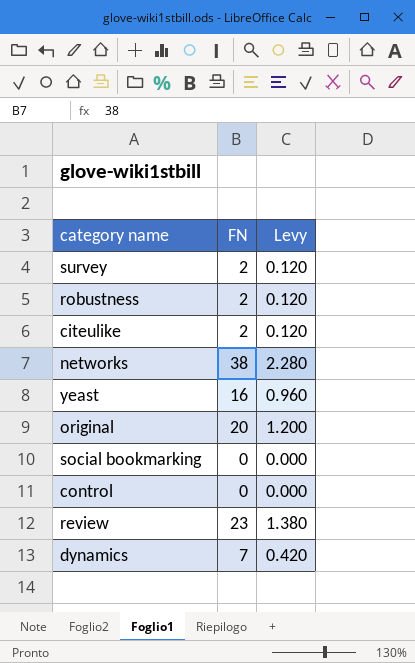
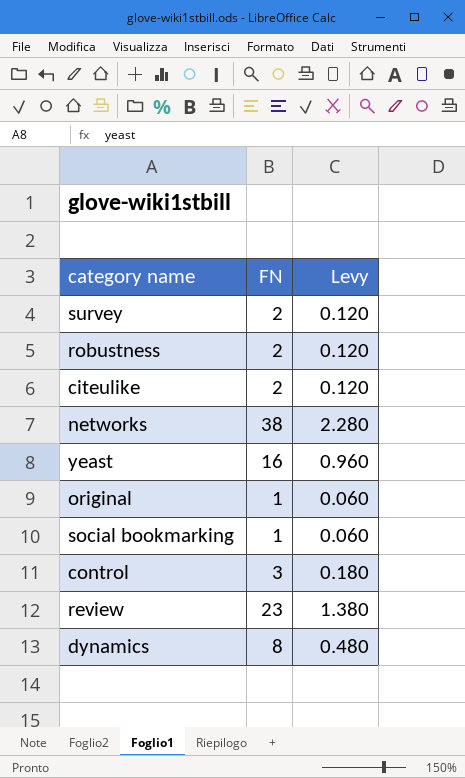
original | FN: 20 -> 1
original | Levy: 1.200 -> 0.060
social bookmarking | FN: 0 -> 1
social bookmarking | Levy: 0.000 -> 0.060
control | FN: 0 -> 3
control | Levy: 0.000 -> 0.180
dynamics | FN: 7 -> 8
dynamics | Levy: 0.420 -> 0.480

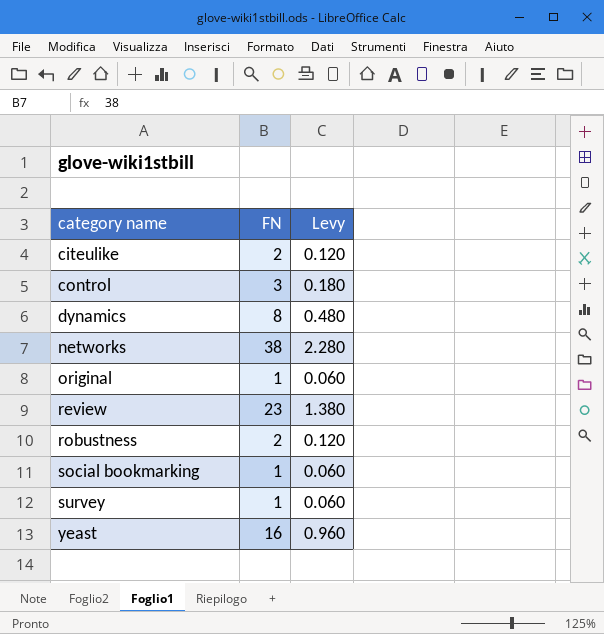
row order: none -> category name ascending
survey | FN: 2 -> 1
survey | Levy: 0.120 -> 0.060

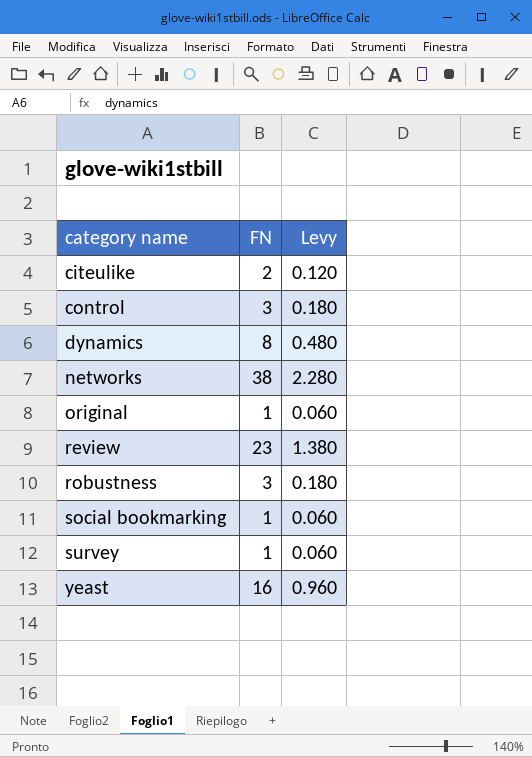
robustness | FN: 2 -> 3
robustness | Levy: 0.120 -> 0.180

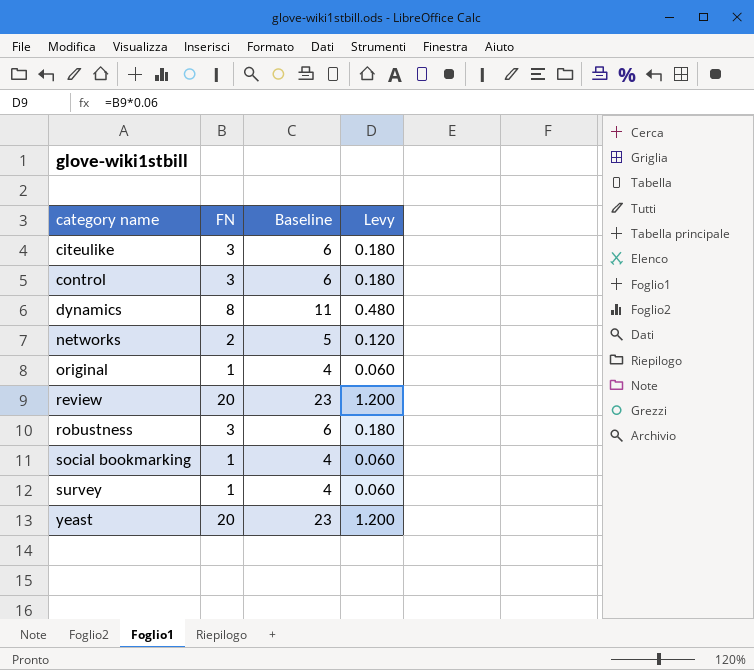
column Baseline | formula: none -> [FN] + 3
citeulike | FN: 2 -> 3
citeulike | Levy: 0.120 -> 0.180
networks | FN: 38 -> 2
networks | Levy: 2.280 -> 0.120
review | FN: 23 -> 20
review | Levy: 1.380 -> 1.200
yeast | FN: 16 -> 20
yeast | Levy: 0.960 -> 1.200

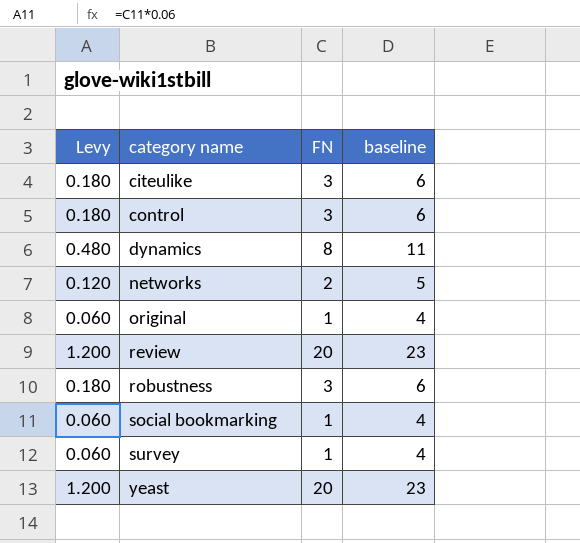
column Levy | position: 4 -> 1
column name: Baseline -> baseline

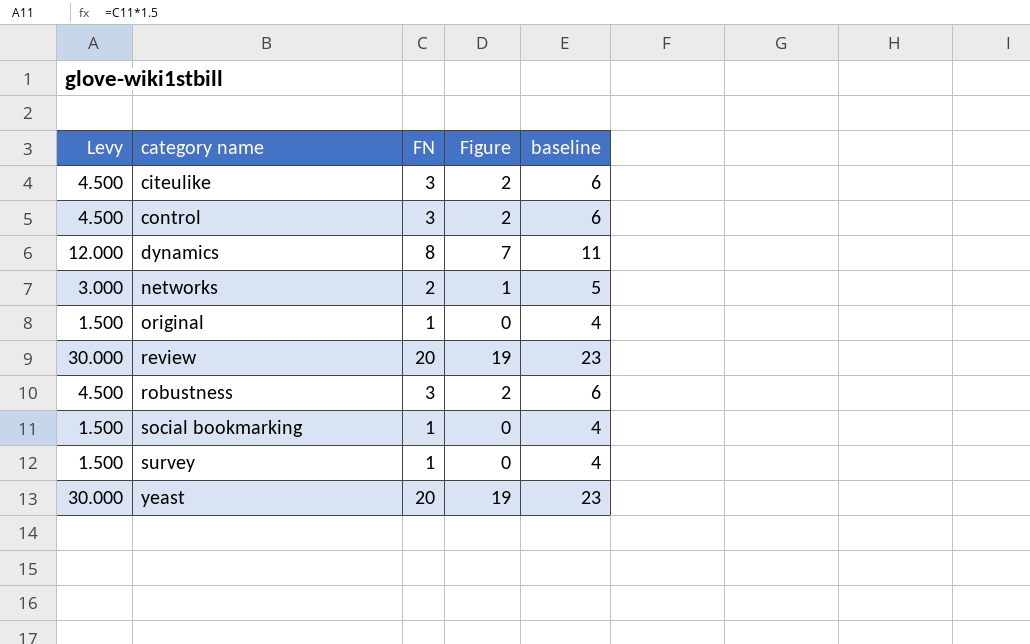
column Levy | formula: [FN] * 0.06 -> [FN] * 1.5
column Figure | formula: none -> [FN] - 1

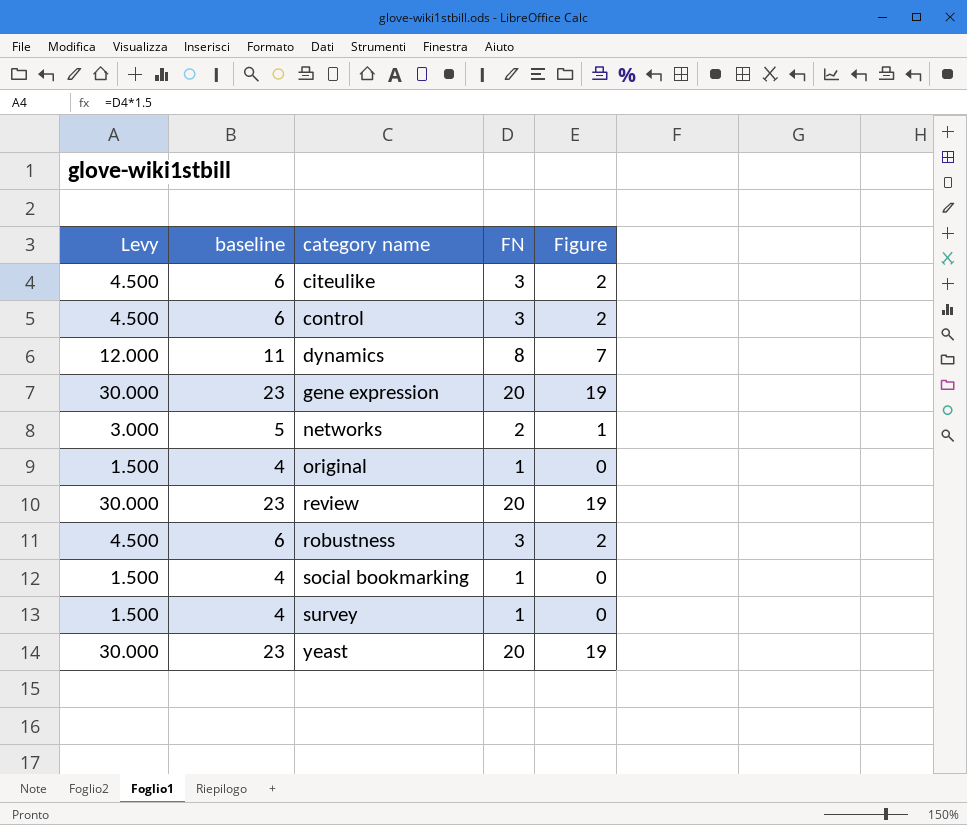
column baseline | position: 5 -> 2
row gene expression: none -> 30.000 | 23 | 20 | 19

